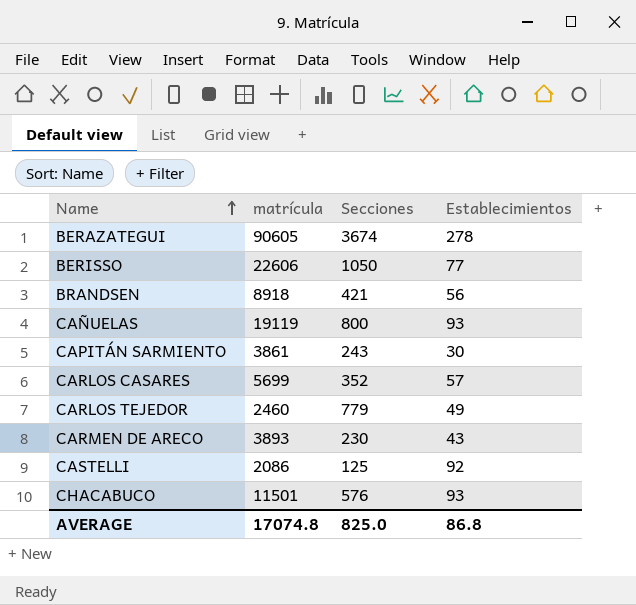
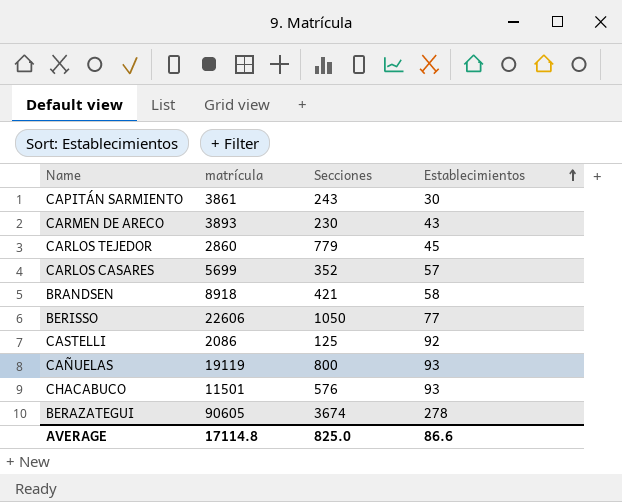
row order: Name ascending -> Establecimientos ascending
CARLOS TEJEDOR | matrícula: 2460 -> 2860
CARLOS TEJEDOR | Establecimientos: 49 -> 45
BRANDSEN | Establecimientos: 56 -> 58
AVERAGE | matrícula: 17074.8 -> 17114.8
AVERAGE | Establecimientos: 86.8 -> 86.6

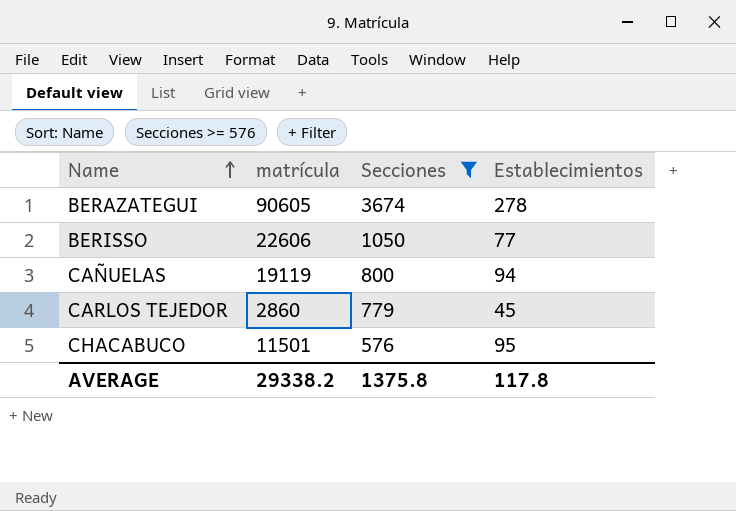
filter: none -> Secciones >= 576
row order: Establecimientos ascending -> Name ascending
CAÑUELAS | Establecimientos: 93 -> 94
CHACABUCO | Establecimientos: 93 -> 95
AVERAGE | matrícula: 17114.8 -> 29338.2
AVERAGE | Secciones: 825.0 -> 1375.8
AVERAGE | Establecimientos: 86.6 -> 117.8

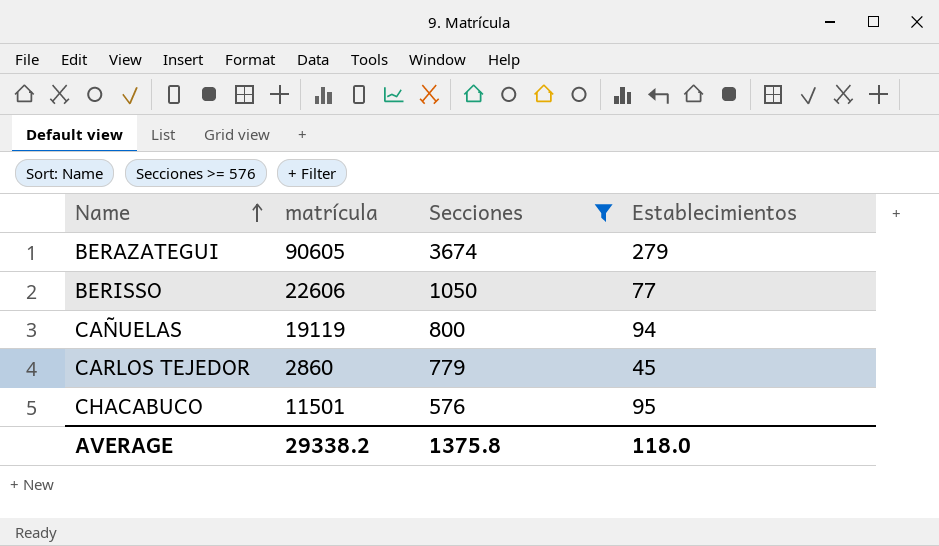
BERAZATEGUI | Establecimientos: 278 -> 279
AVERAGE | Establecimientos: 117.8 -> 118.0

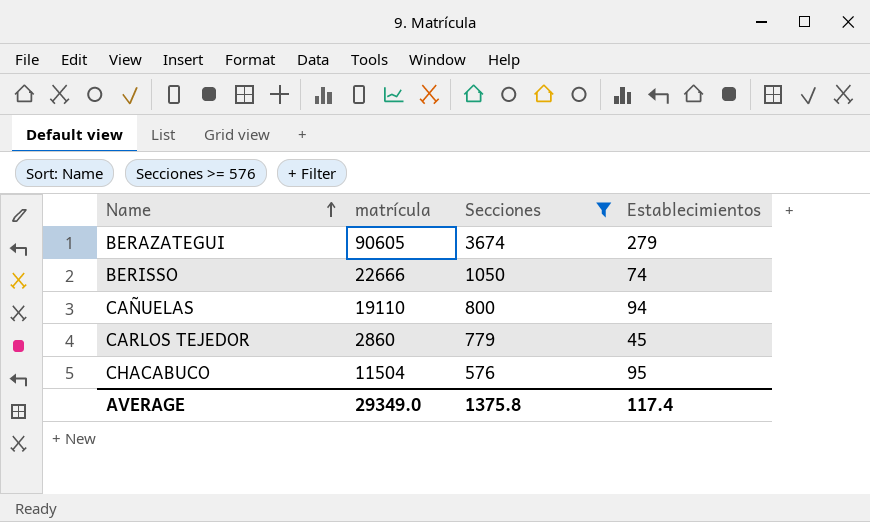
BERISSO | matrícula: 22606 -> 22666
BERISSO | Establecimientos: 77 -> 74
CAÑUELAS | matrícula: 19119 -> 19110
CHACABUCO | matrícula: 11501 -> 11504
AVERAGE | matrícula: 29338.2 -> 29349.0
AVERAGE | Establecimientos: 118.0 -> 117.4

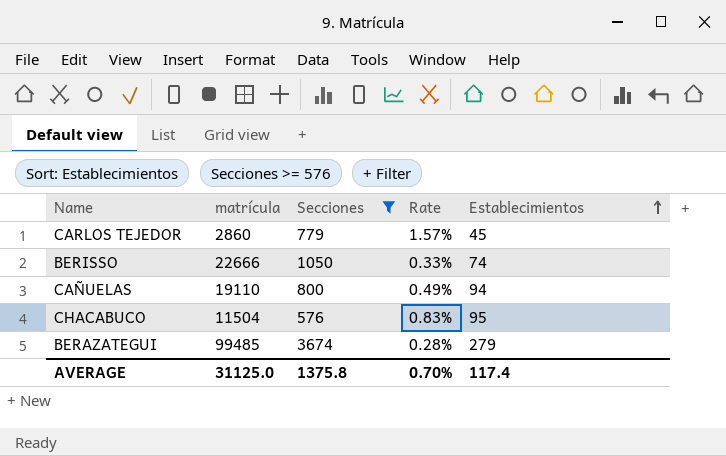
row order: Name ascending -> Establecimientos ascending
column Rate | formula: none -> [Establecimientos] / [matrícula]
BERAZATEGUI | matrícula: 90605 -> 99485
AVERAGE | matrícula: 29349.0 -> 31125.0

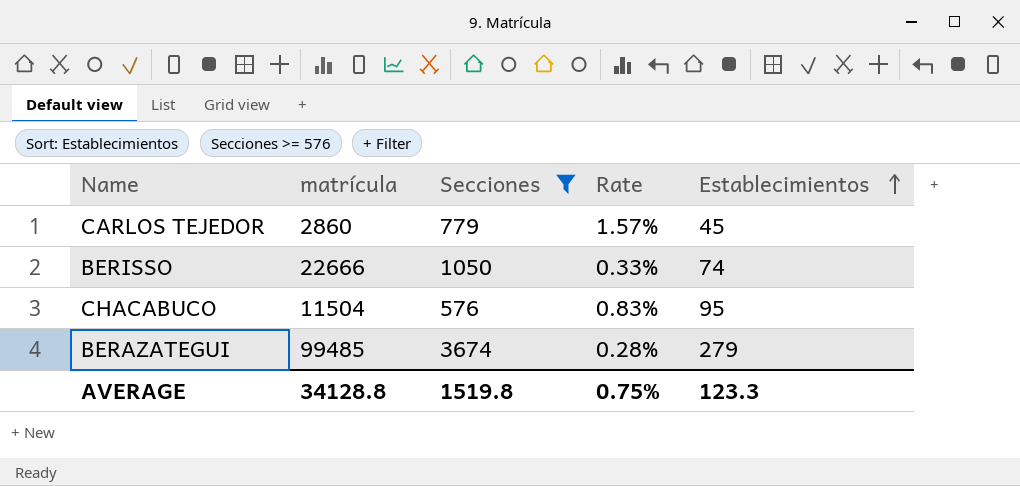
row CAÑUELAS: 19110 | 800 | 0.49% | 94 -> none
AVERAGE | matrícula: 31125.0 -> 34128.8
AVERAGE | Secciones: 1375.8 -> 1519.8
AVERAGE | Rate: 0.70% -> 0.75%
AVERAGE | Establecimientos: 117.4 -> 123.3

